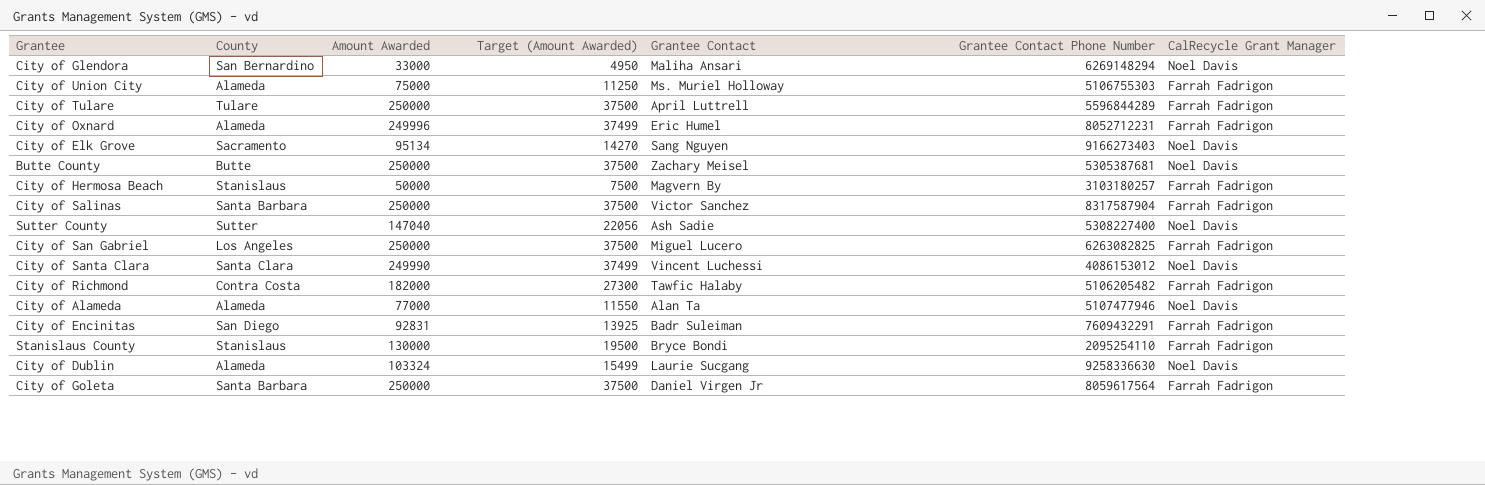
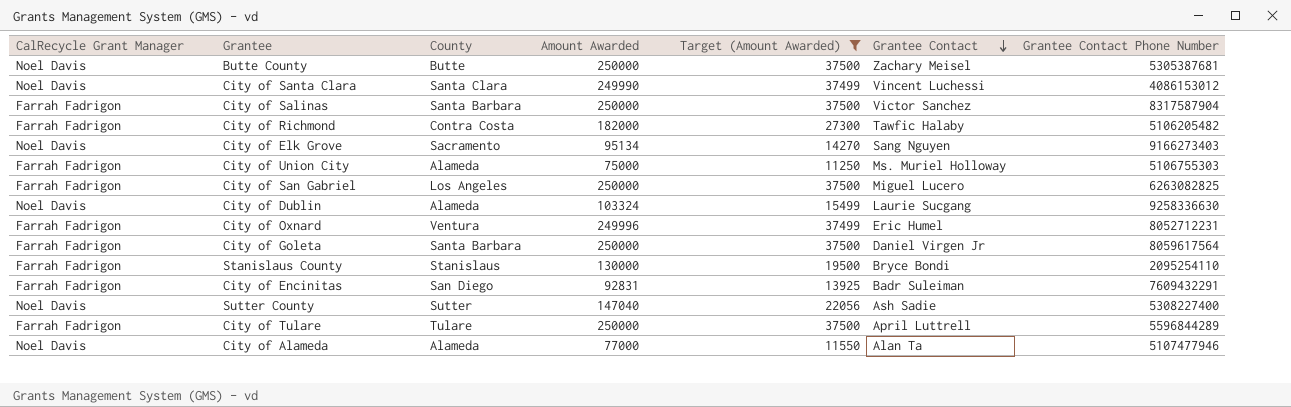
filter: none -> Target (Amount Awarded) >= 11250
row order: none -> Grantee Contact descending
column CalRecycle Grant Manager | position: 7 -> 1
City of Oxnard | County: Alameda -> Ventura

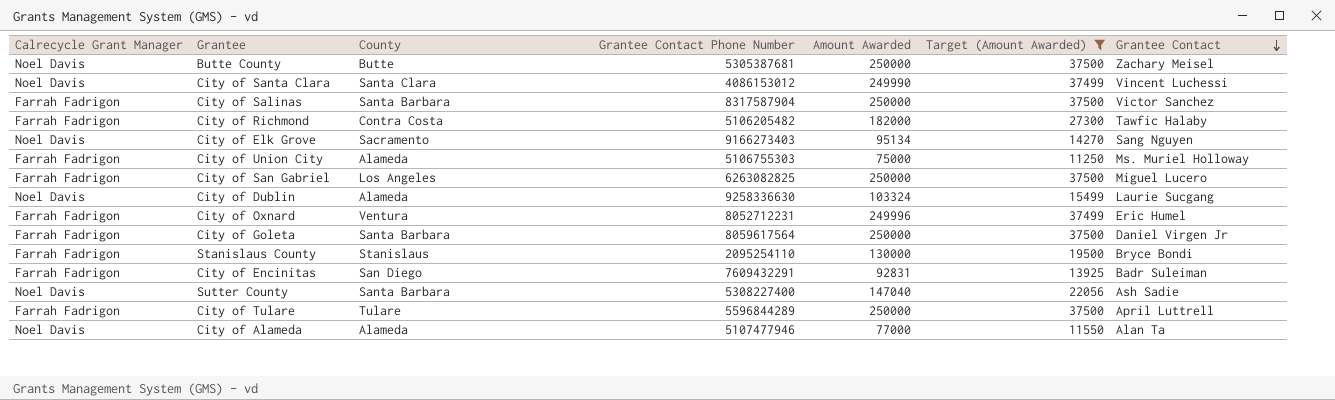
column name: CalRecycle Grant Manager -> Calrecycle Grant Manager
column Grantee Contact Phone Number | position: 7 -> 4
Sutter County | County: Sutter -> Santa Barbara

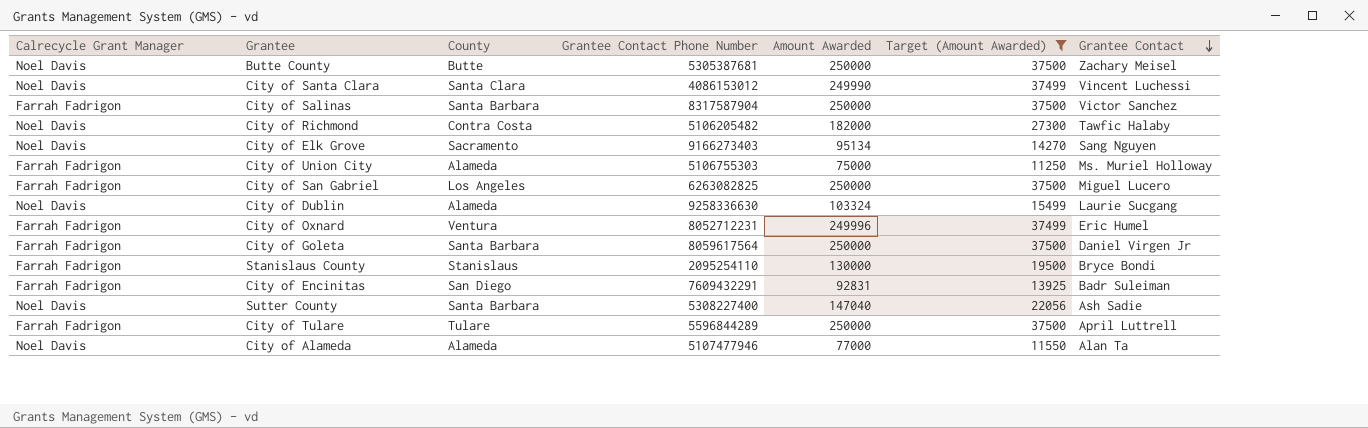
City of Richmond | Calrecycle Grant Manager: Farrah Fadrigon -> Noel Davis

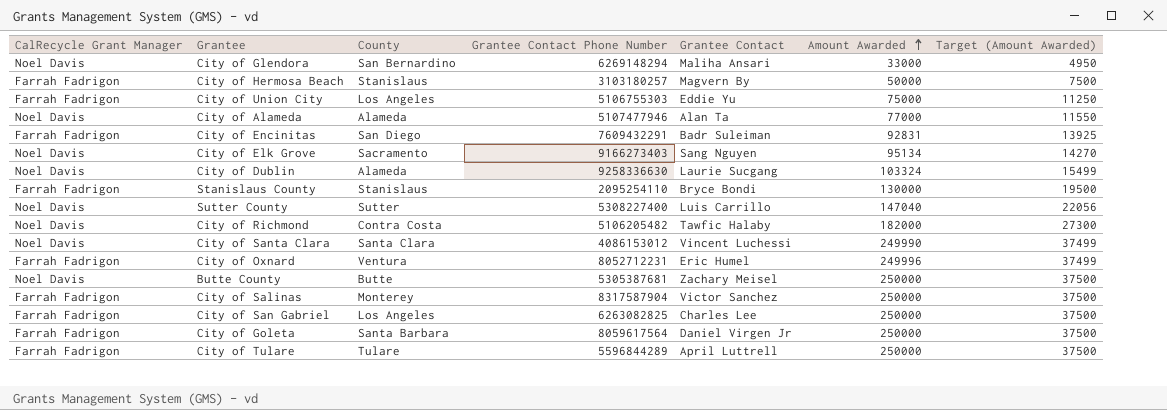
filter: Target (Amount Awarded) >= 11250 -> none
row order: Grantee Contact descending -> Amount Awarded ascending
column name: Calrecycle Grant Manager -> CalRecycle Grant Manager
column Grantee Contact | position: 7 -> 5
City of Union City | County: Alameda -> Los Angeles
City of Union City | Grantee Contact: Ms. Muriel Holloway -> Eddie Yu
Sutter County | County: Santa Barbara -> Sutter
Sutter County | Grantee Contact: Ash Sadie -> Luis Carrillo
City of Salinas | County: Santa Barbara -> Monterey
City of San Gabriel | Grantee Contact: Miguel Lucero -> Charles Lee

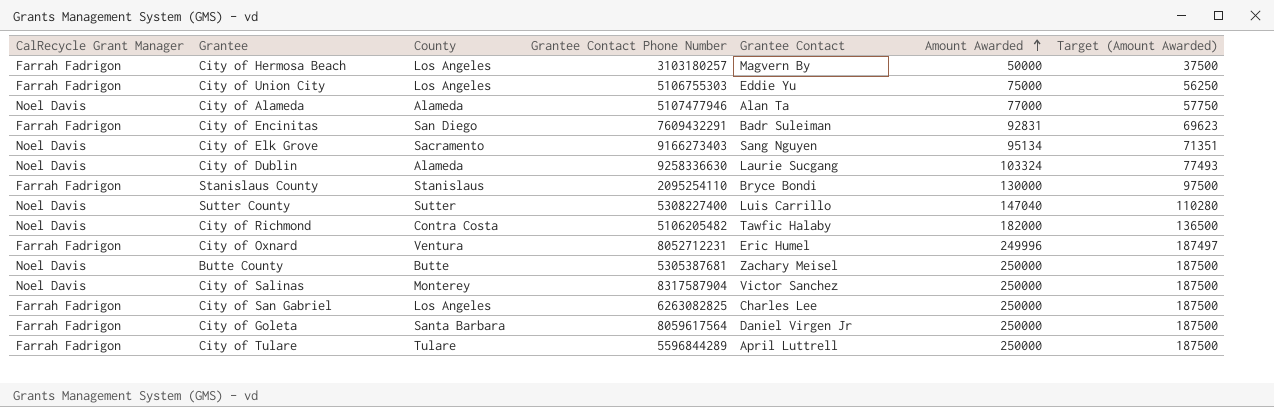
column Target (Amount Awarded) | formula: [Amount Awarded] * 0.15 -> [Amount Awarded] * 0.75
row City of Glendora: Noel Davis | San Bernardino | 6269148294 | Maliha Ansari | 33000 | 4950 -> none
row City of Santa Clara: Noel Davis | Santa Clara | 4086153012 | Vincent Luchessi | 249990 | 37499 -> none
City of Hermosa Beach | County: Stanislaus -> Los Angeles
City of Salinas | CalRecycle Grant Manager: Farrah Fadrigon -> Noel Davis

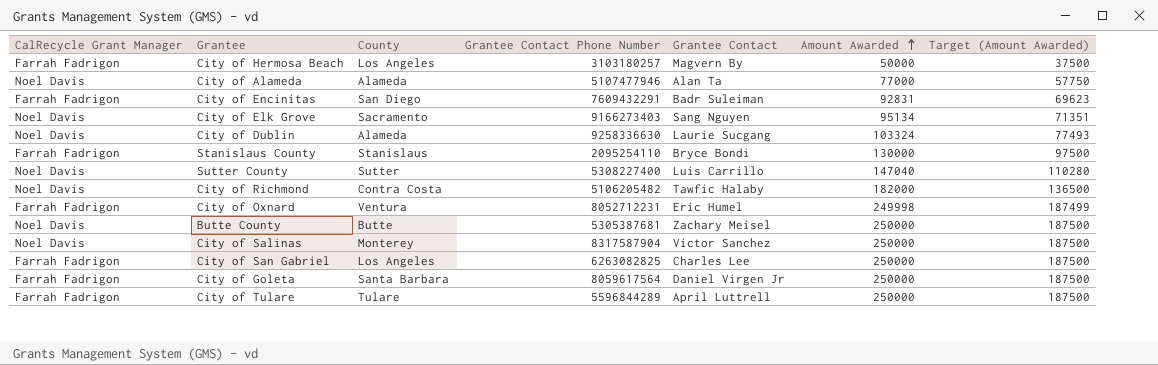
row City of Union City: Farrah Fadrigon | Los Angeles | 5106755303 | Eddie Yu | 75000 | 56250 -> none
City of Oxnard | Amount Awarded: 249996 -> 249998
City of Oxnard | Target (Amount Awarded): 187497 -> 187499

